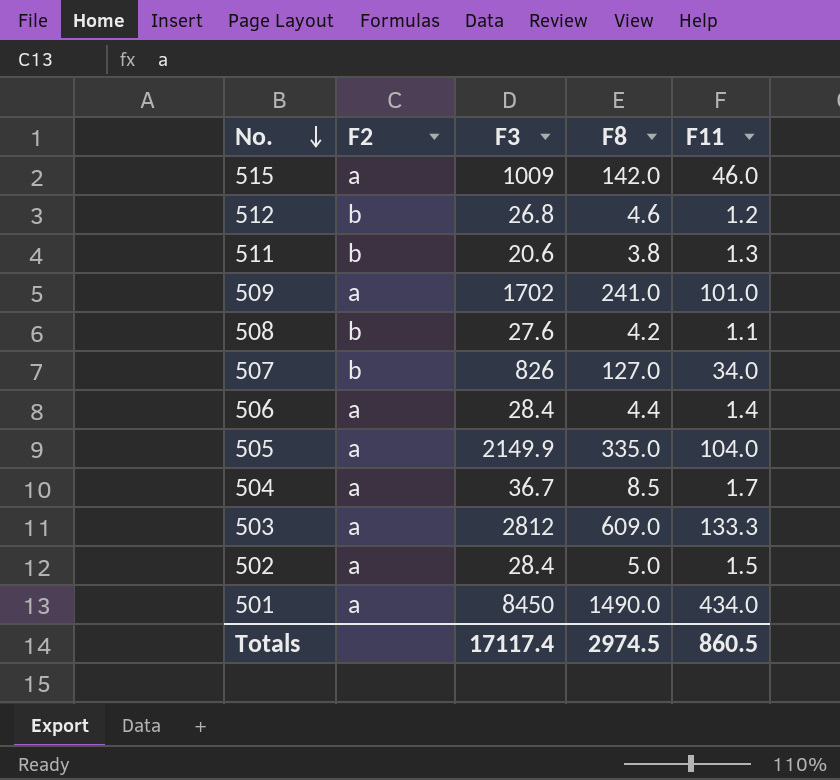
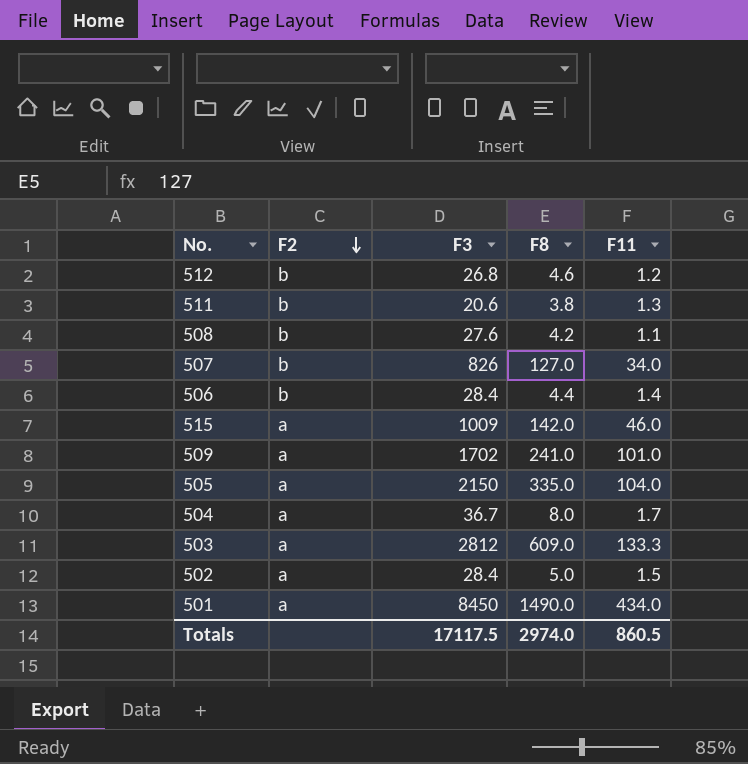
row order: No. descending -> F2 descending
506 | F2: a -> b
505 | F3: 2149.9 -> 2150
504 | F8: 8.5 -> 8.0
Totals | F3: 17117.4 -> 17117.5
Totals | F8: 2974.5 -> 2974.0

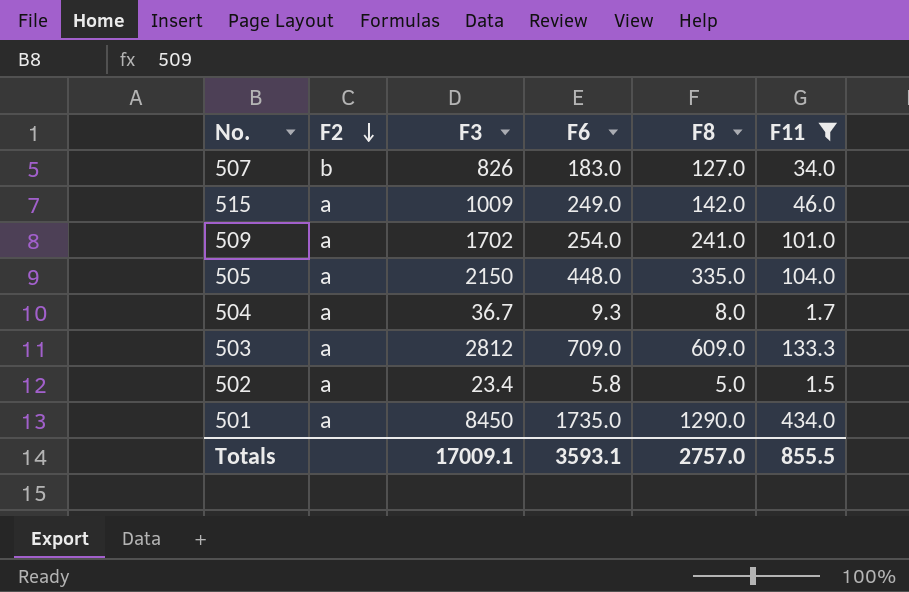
filter: none -> F11 >= 1.5
column F6 | position: none -> 4
502 | F3: 28.4 -> 23.4
501 | F8: 1490.0 -> 1290.0
Totals | F3: 17117.5 -> 17009.1
Totals | F8: 2974.0 -> 2757.0
Totals | F11: 860.5 -> 855.5

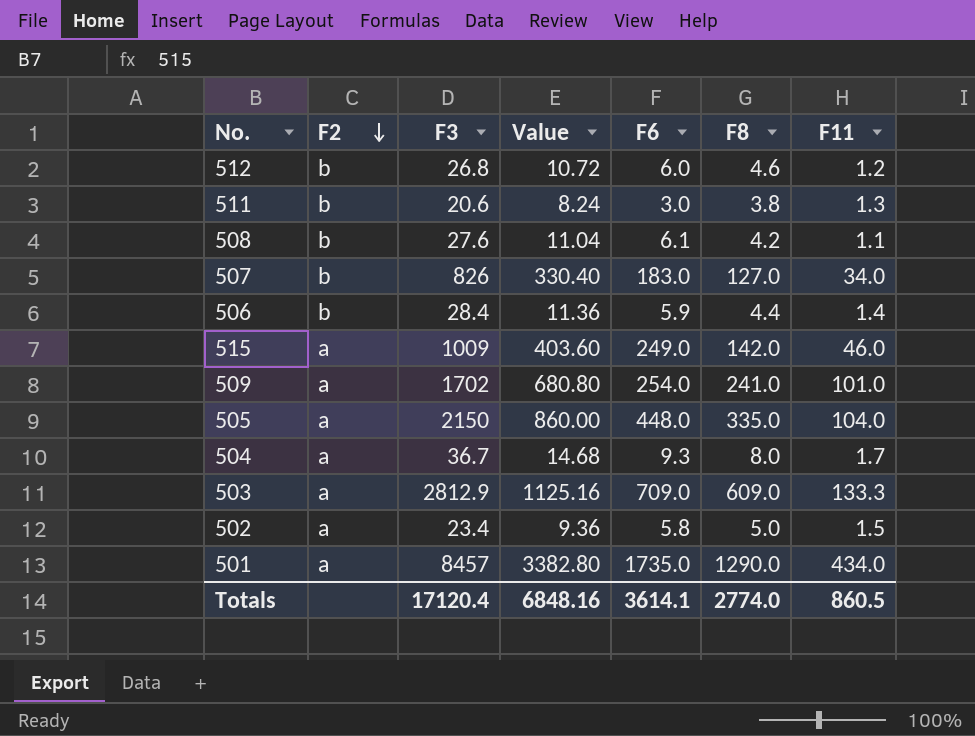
filter: F11 >= 1.5 -> none
column Value | formula: none -> [F3] * 0.4
503 | F3: 2812 -> 2812.9
501 | F3: 8450 -> 8457
Totals | F3: 17009.1 -> 17120.4
Totals | F6: 3593.1 -> 3614.1
Totals | F8: 2757.0 -> 2774.0
Totals | F11: 855.5 -> 860.5

